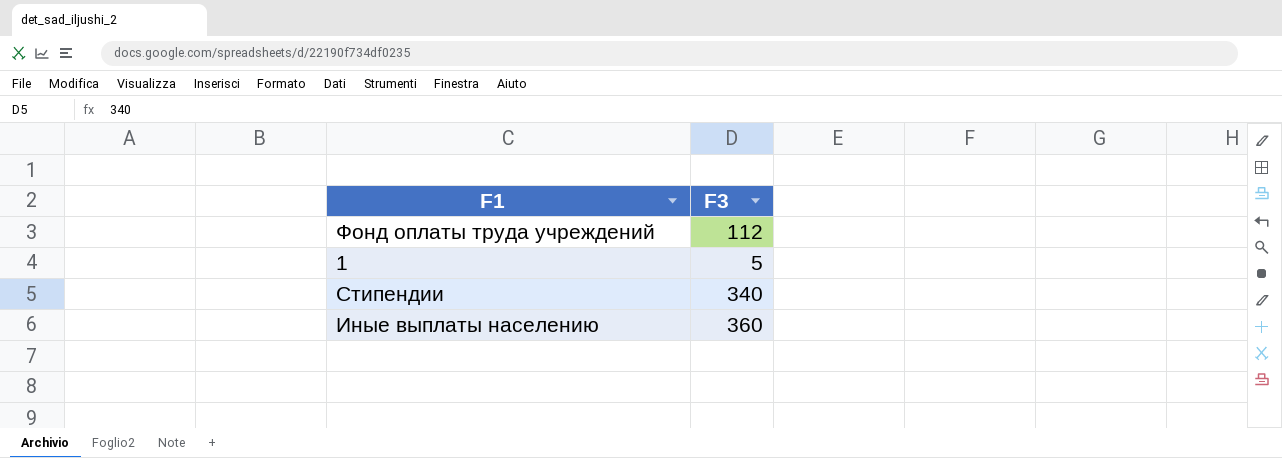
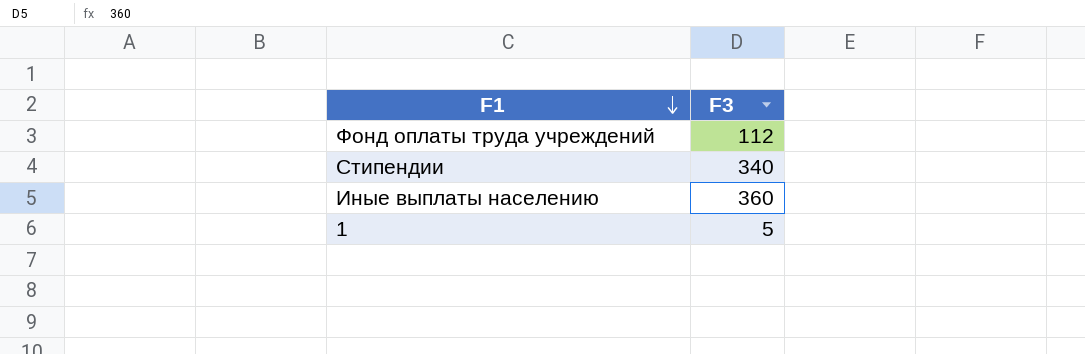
row order: none -> F1 descending

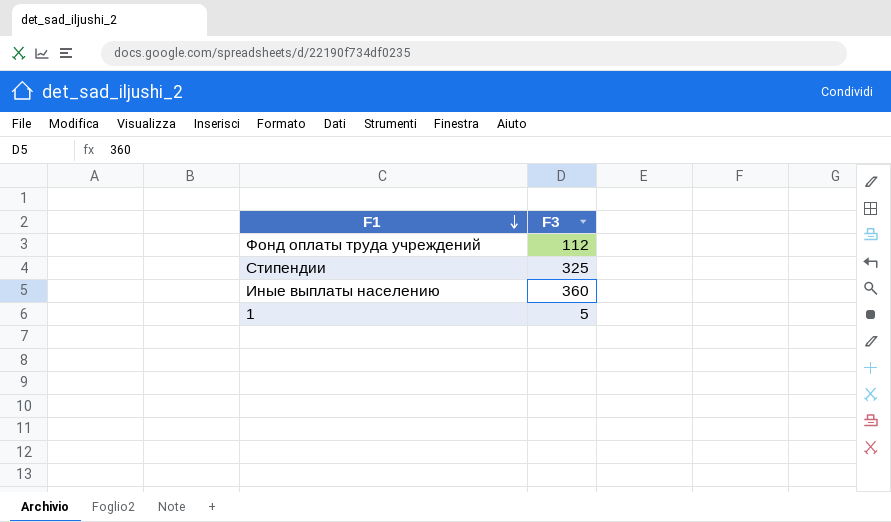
Стипендии | F3: 340 -> 325

